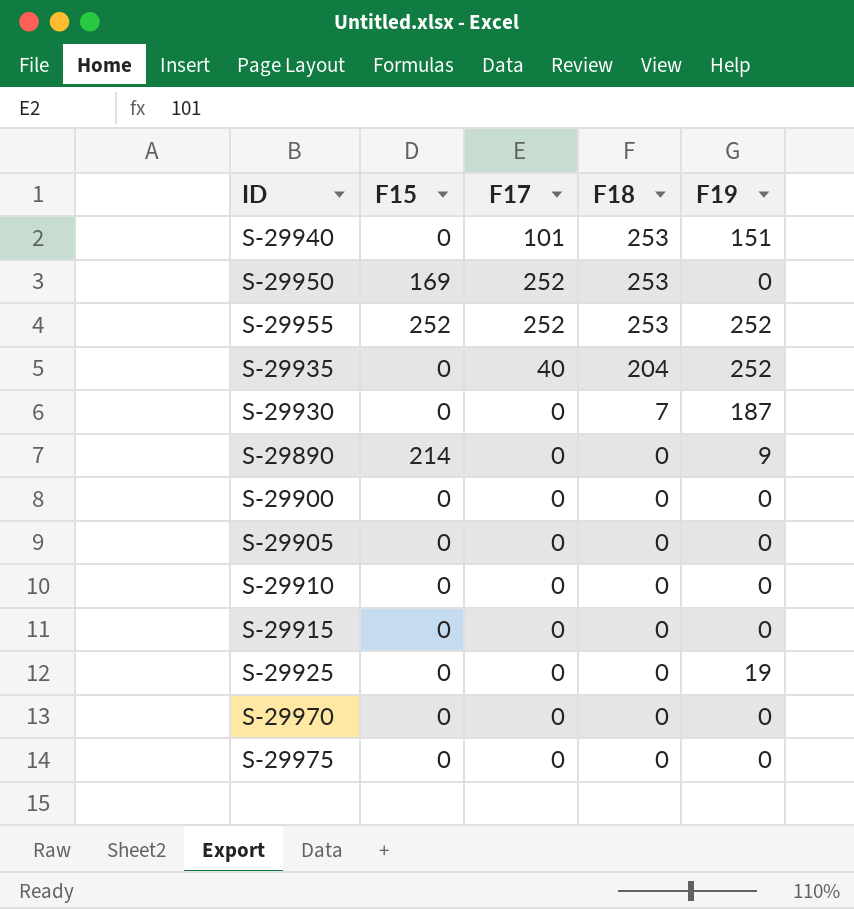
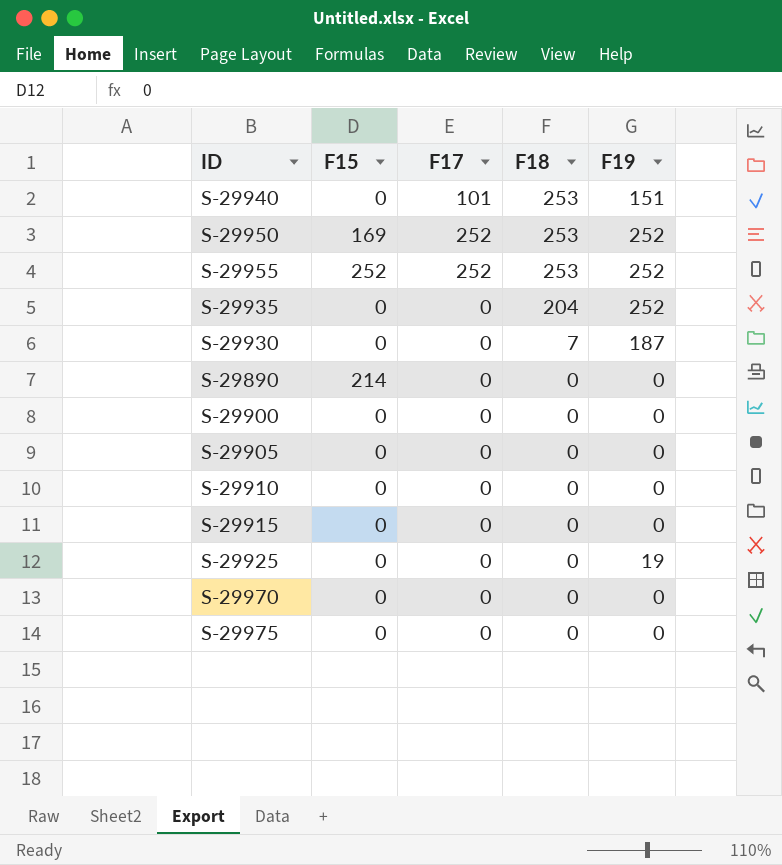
S-29950 | F19: 0 -> 252
S-29935 | F17: 40 -> 0
S-29890 | F19: 9 -> 0

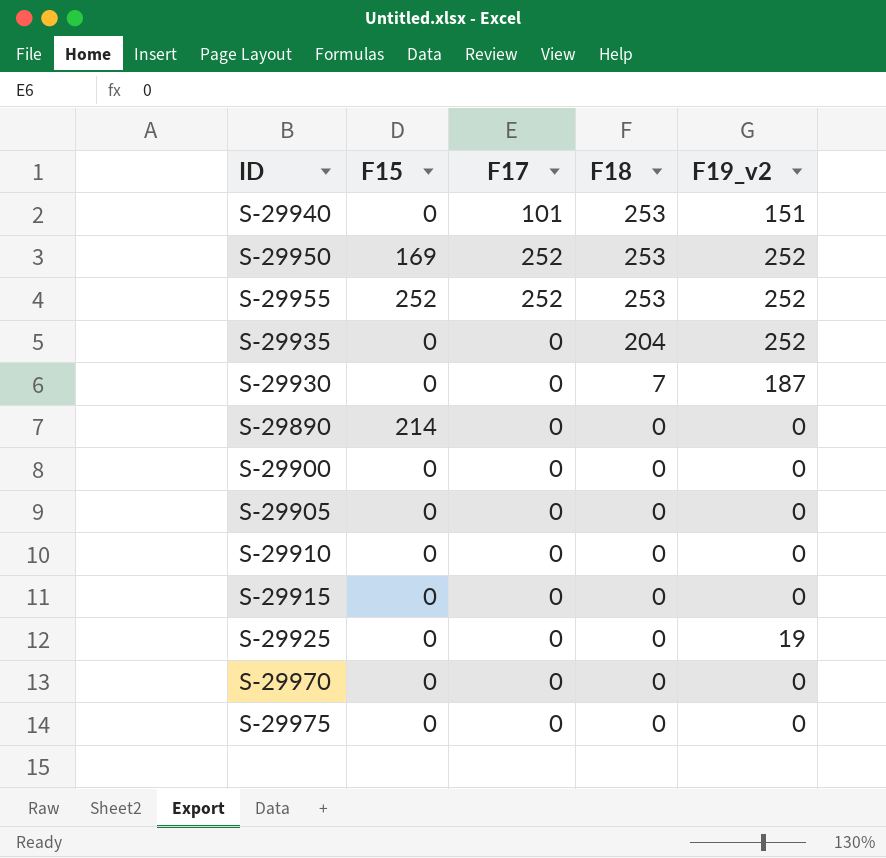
column name: F19 -> F19_v2

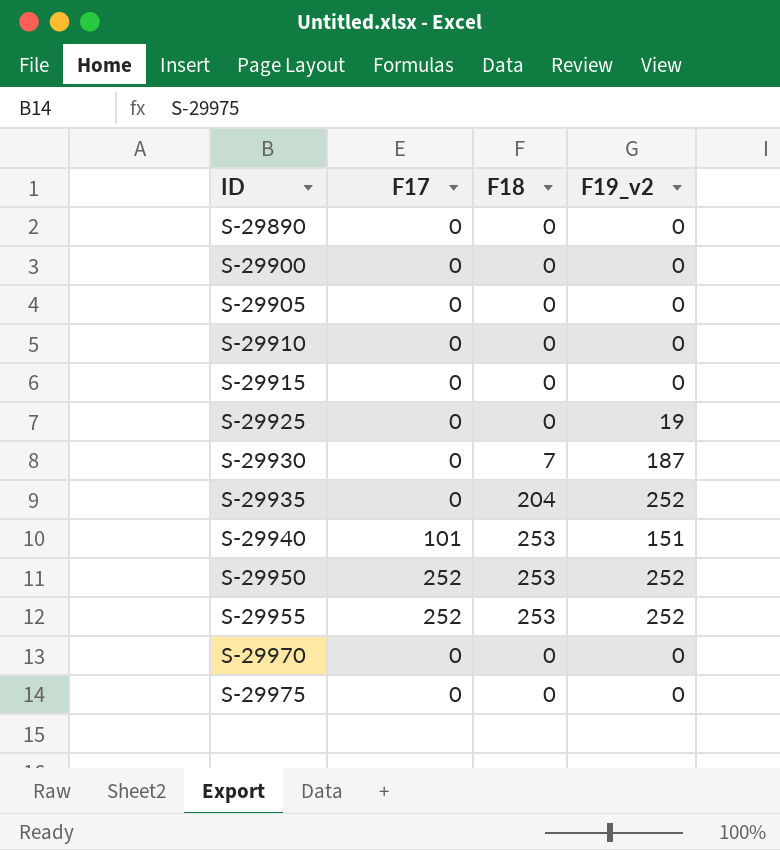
row order: F18 descending -> ID ascending
column F15 | position: 2 -> none

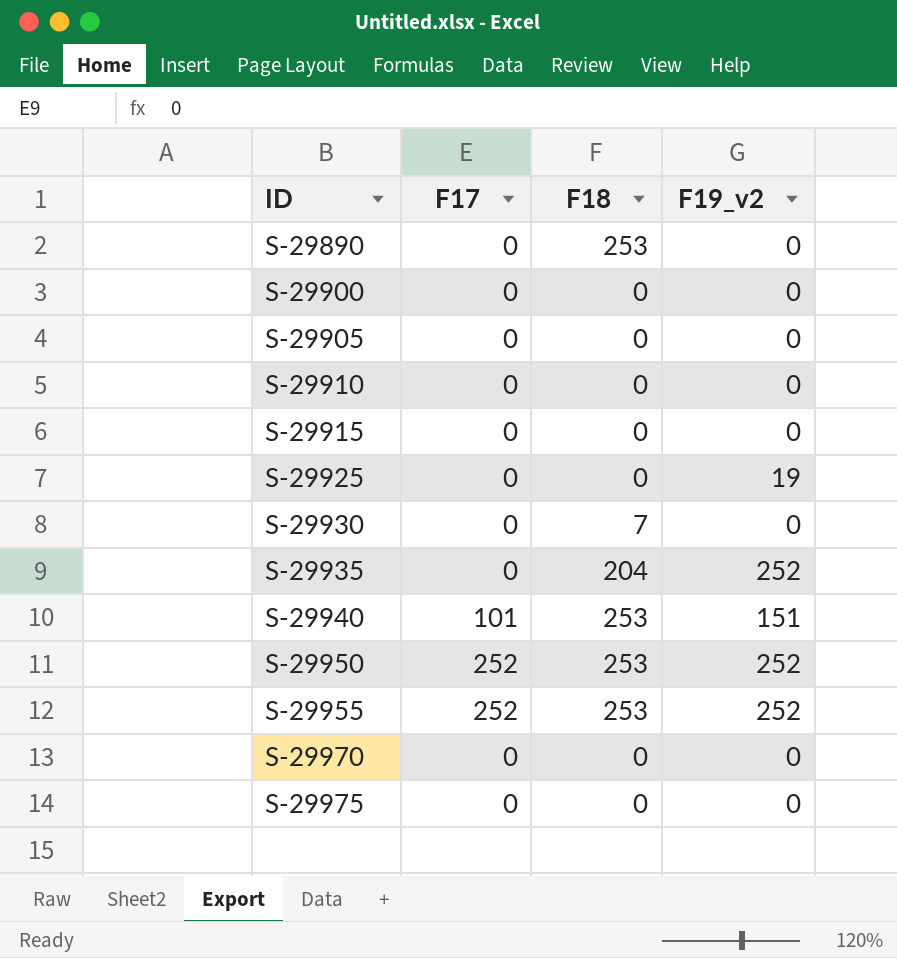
S-29890 | F18: 0 -> 253
S-29930 | F19_v2: 187 -> 0

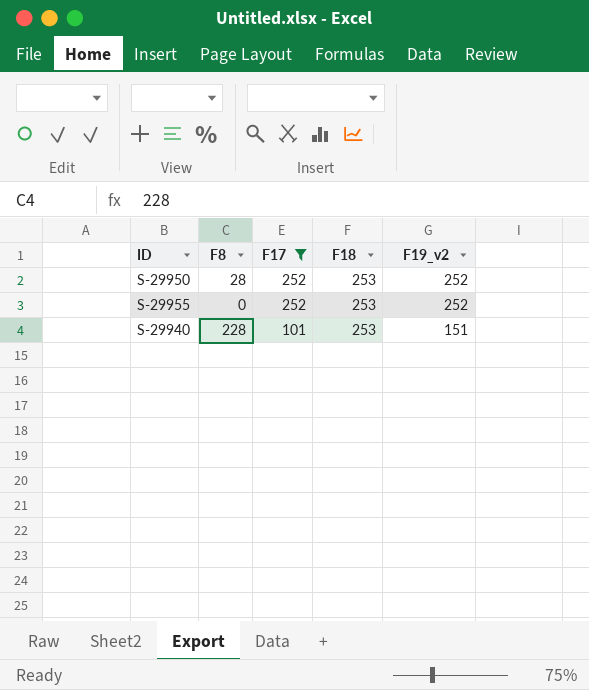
filter: none -> F17 != 0
row order: ID ascending -> F17 descending
column F8 | position: none -> 2

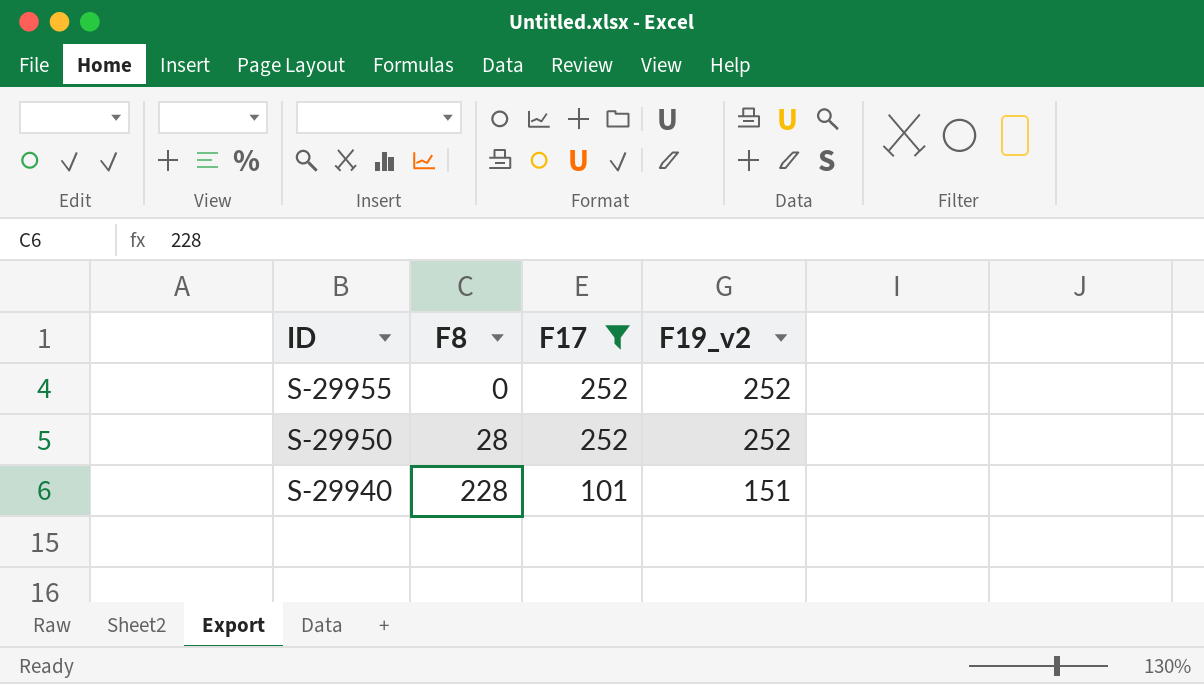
row order: F17 descending -> ID descending
column F18 | position: 4 -> none

